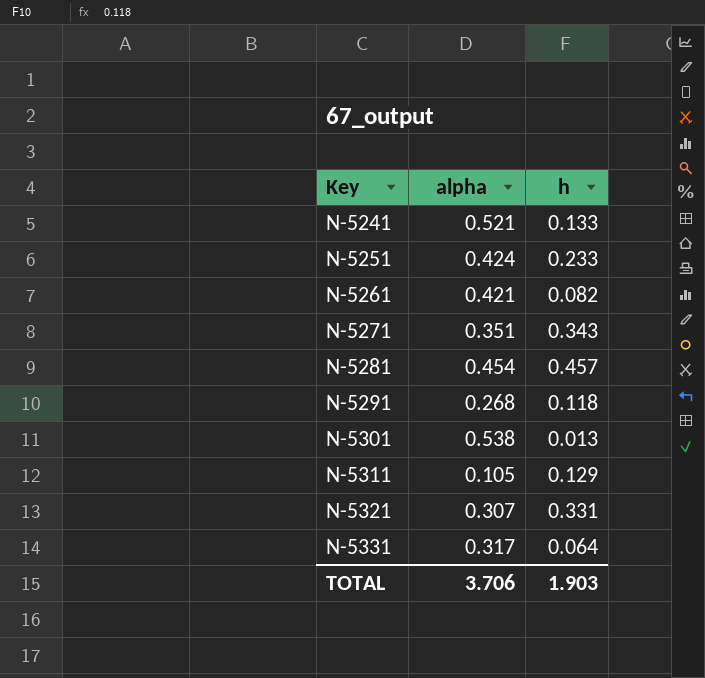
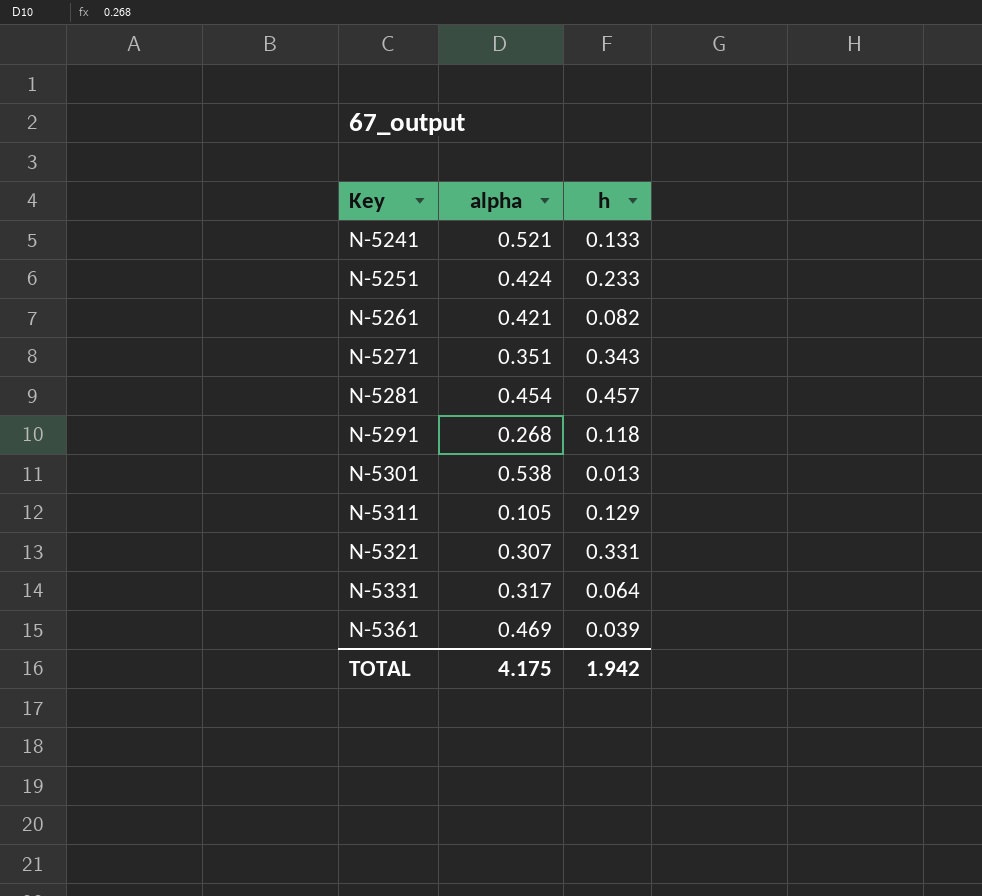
row N-5361: none -> 0.469 | 0.039
TOTAL | alpha: 3.706 -> 4.175
TOTAL | h: 1.903 -> 1.942

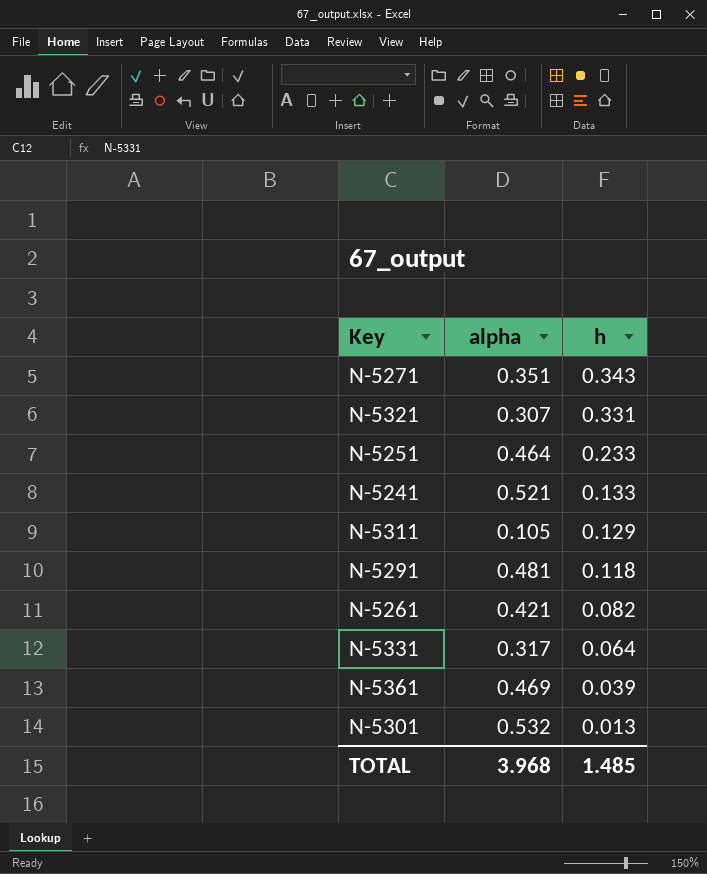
row order: Key ascending -> h descending
row N-5281: 0.454 | 0.457 -> none
N-5251 | alpha: 0.424 -> 0.464
N-5291 | alpha: 0.268 -> 0.481
N-5301 | alpha: 0.538 -> 0.532
TOTAL | alpha: 4.175 -> 3.968
TOTAL | h: 1.942 -> 1.485

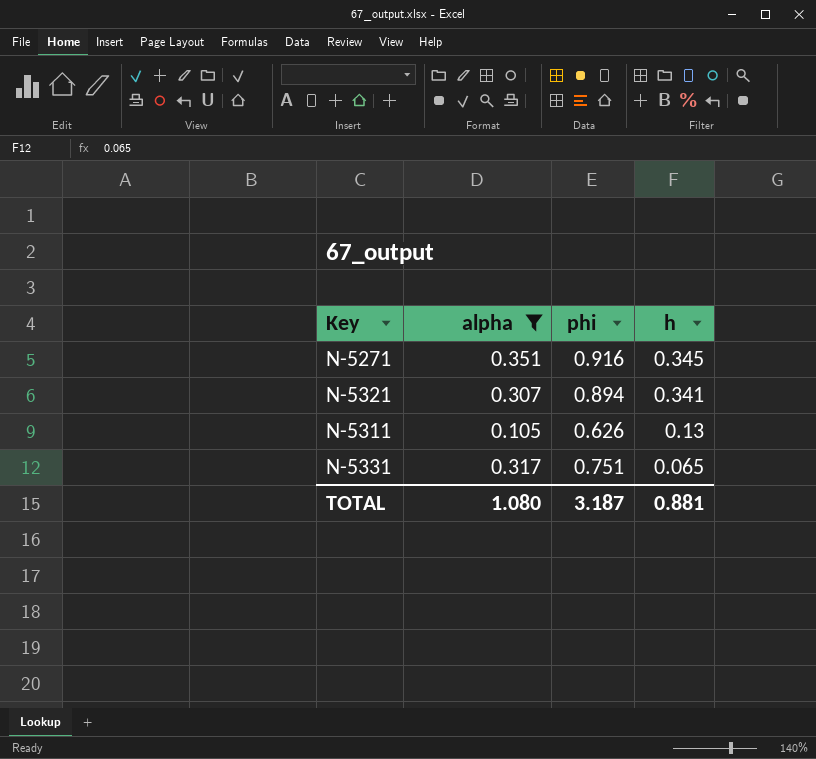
filter: none -> alpha <= 0.351
column phi | position: none -> 3
N-5271 | h: 0.343 -> 0.345
N-5321 | h: 0.331 -> 0.341
N-5311 | h: 0.129 -> 0.13
N-5331 | h: 0.064 -> 0.065
TOTAL | alpha: 3.968 -> 1.080
TOTAL | h: 1.485 -> 0.881

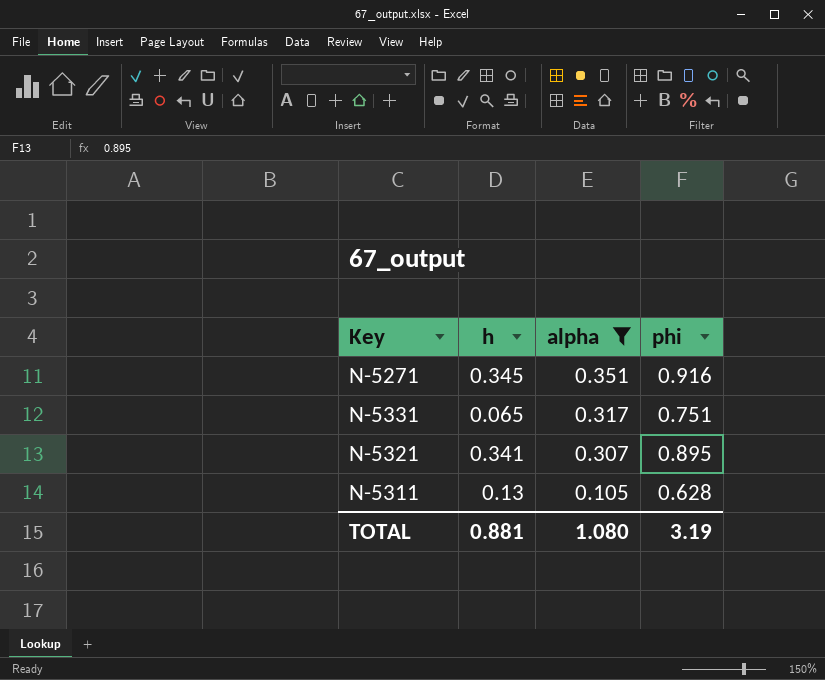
row order: h descending -> alpha descending
column h | position: 4 -> 2
N-5321 | phi: 0.894 -> 0.895
N-5311 | phi: 0.626 -> 0.628
TOTAL | phi: 3.187 -> 3.19

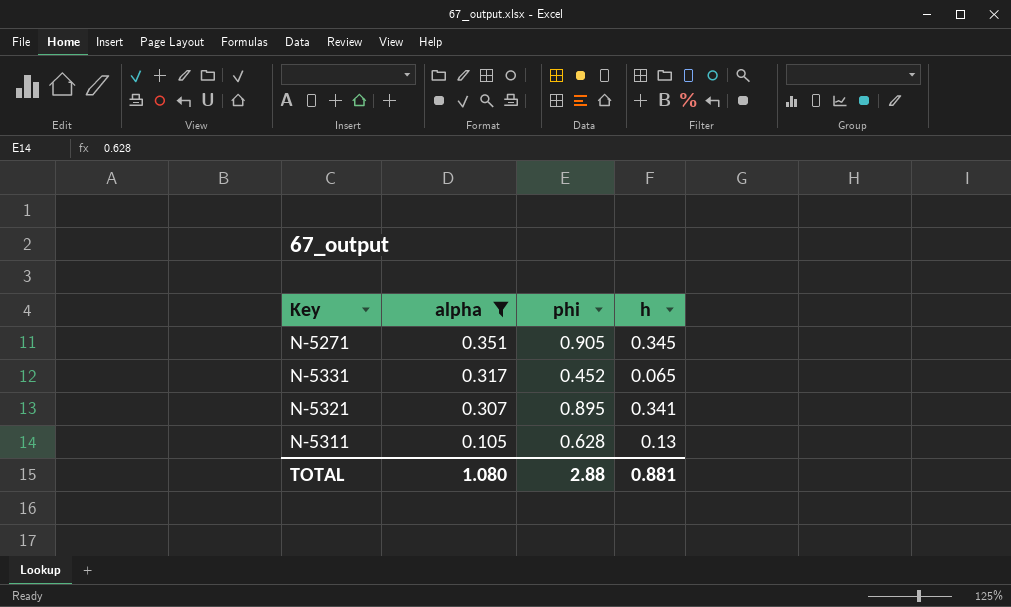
column h | position: 2 -> 4
N-5271 | phi: 0.916 -> 0.905
N-5331 | phi: 0.751 -> 0.452
TOTAL | phi: 3.19 -> 2.88

